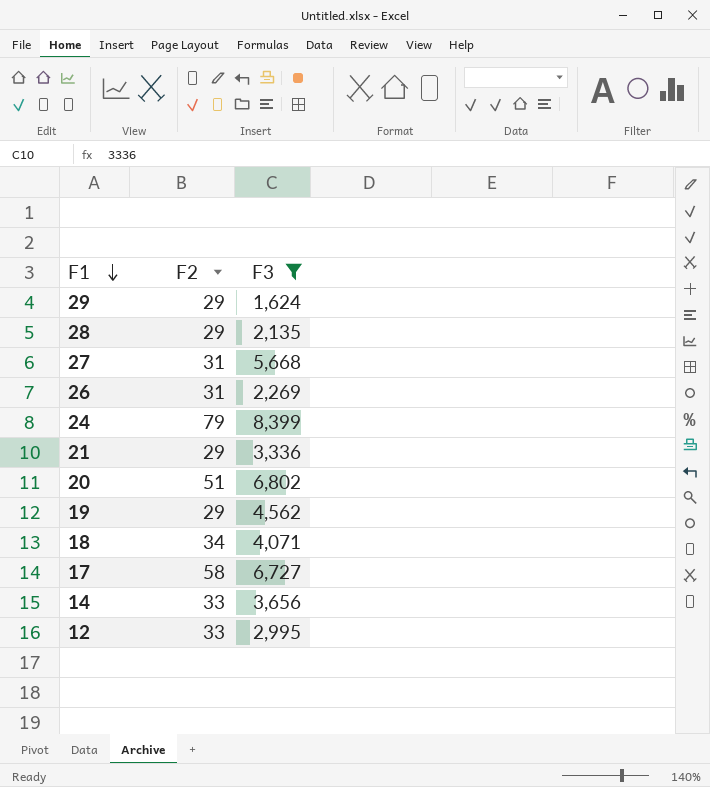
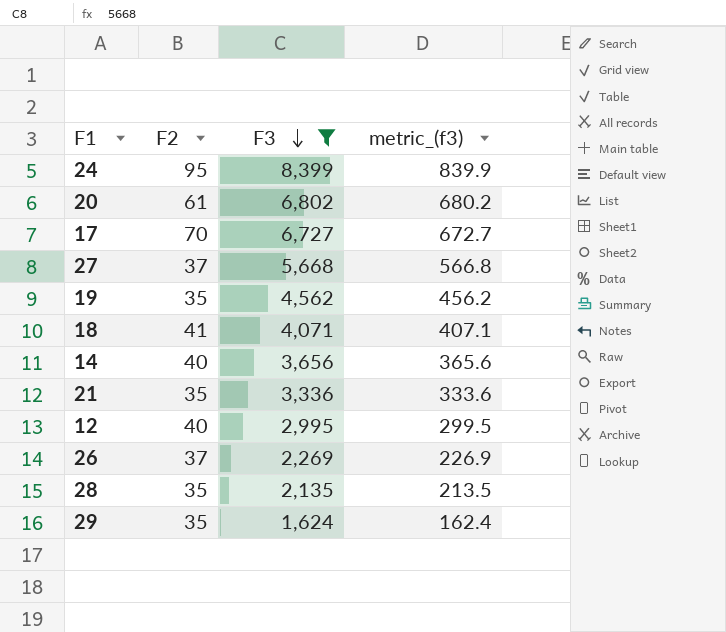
row order: F1 descending -> F3 descending
column metric_(f3) | formula: none -> [F3] * 0.1
24 | F2: 79 -> 95
20 | F2: 51 -> 61
17 | F2: 58 -> 70
27 | F2: 31 -> 37
19 | F2: 29 -> 35
18 | F2: 34 -> 41
14 | F2: 33 -> 40
21 | F2: 29 -> 35
12 | F2: 33 -> 40
26 | F2: 31 -> 37
28 | F2: 29 -> 35
29 | F2: 29 -> 35

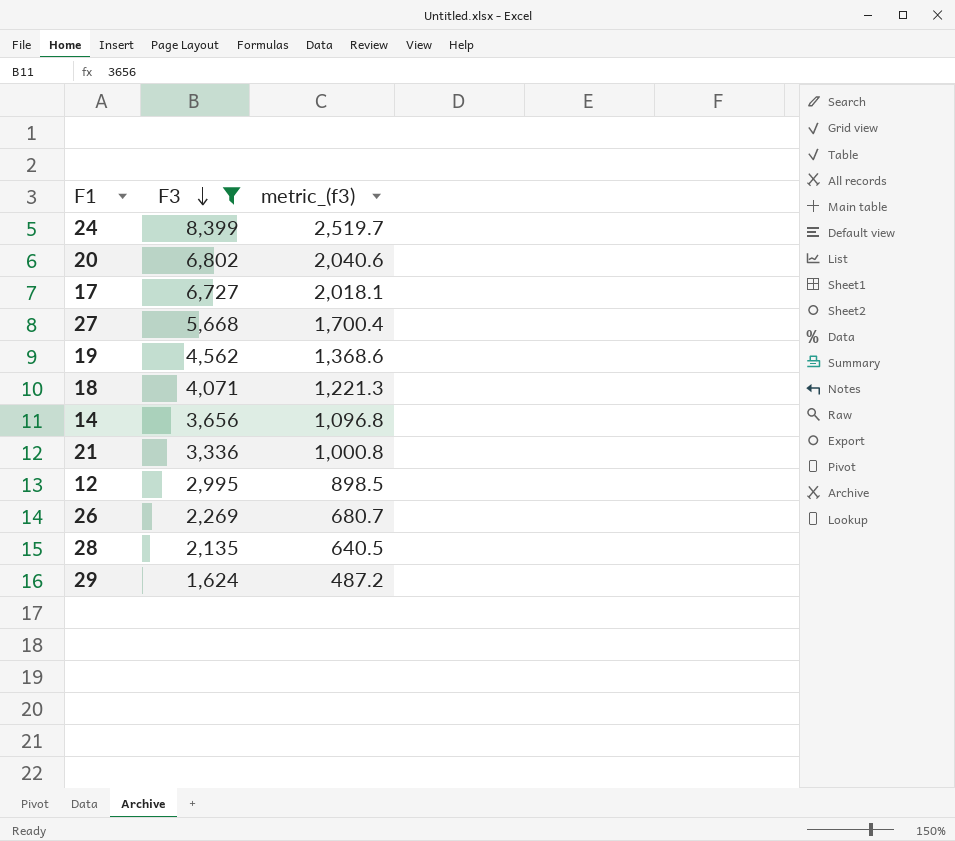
column F2 | position: 2 -> none
column metric_(f3) | formula: [F3] * 0.1 -> [F3] * 0.3

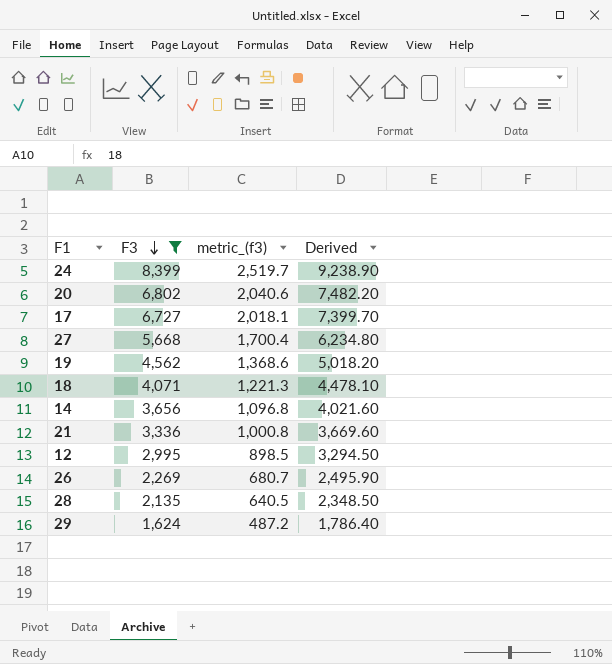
column Derived | formula: none -> [F3] * 1.1

